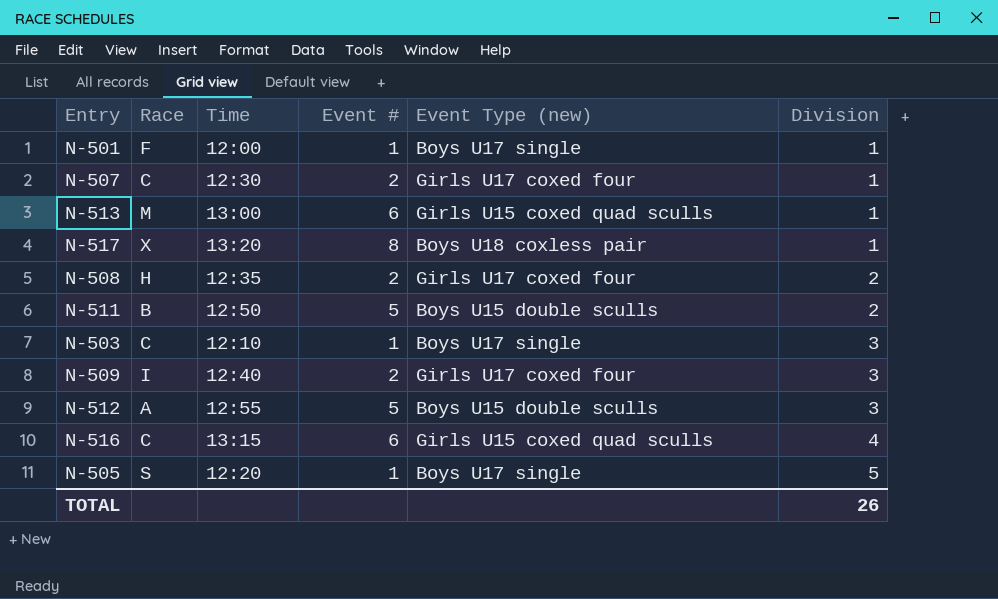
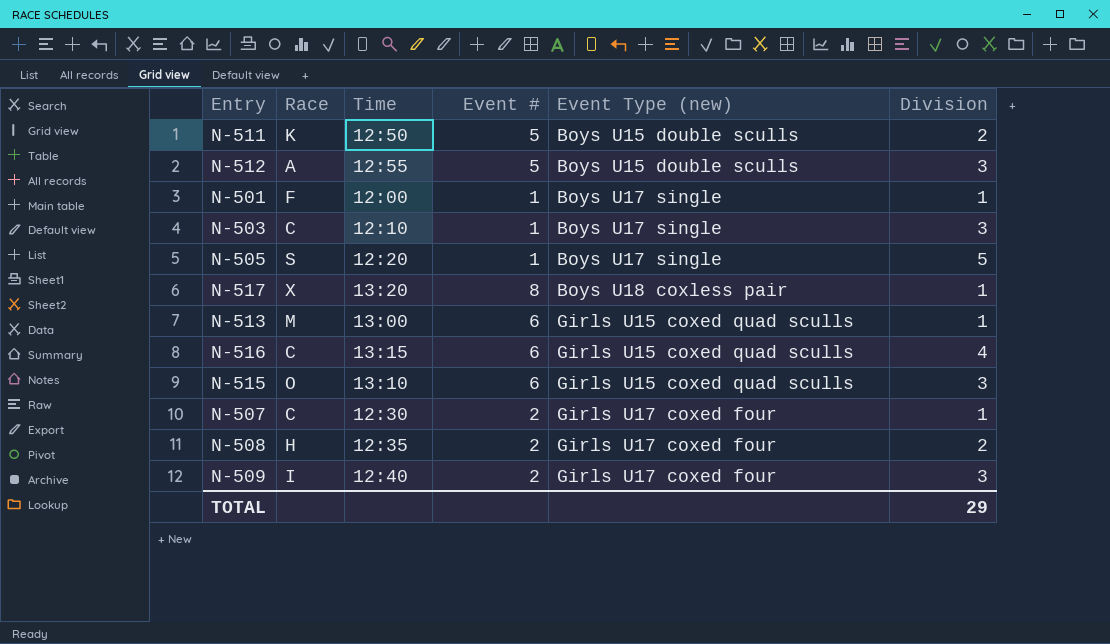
row order: Division ascending -> Event Type (new) ascending
N-511 | Race: B -> K
row N-515: none -> O | 13:10 | 6 | Girls U15 coxed quad sculls | 3
TOTAL | Division: 26 -> 29

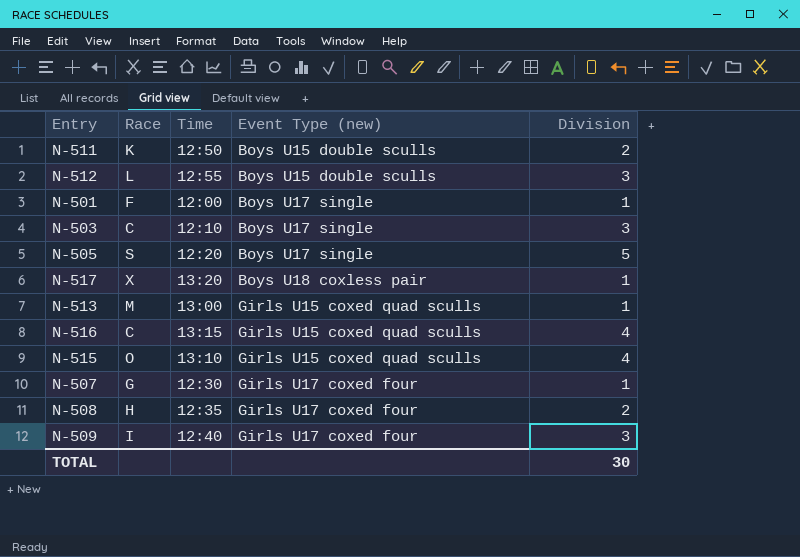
column Event # | position: 4 -> none
N-512 | Race: A -> L
N-515 | Division: 3 -> 4
N-507 | Race: C -> G
TOTAL | Division: 29 -> 30

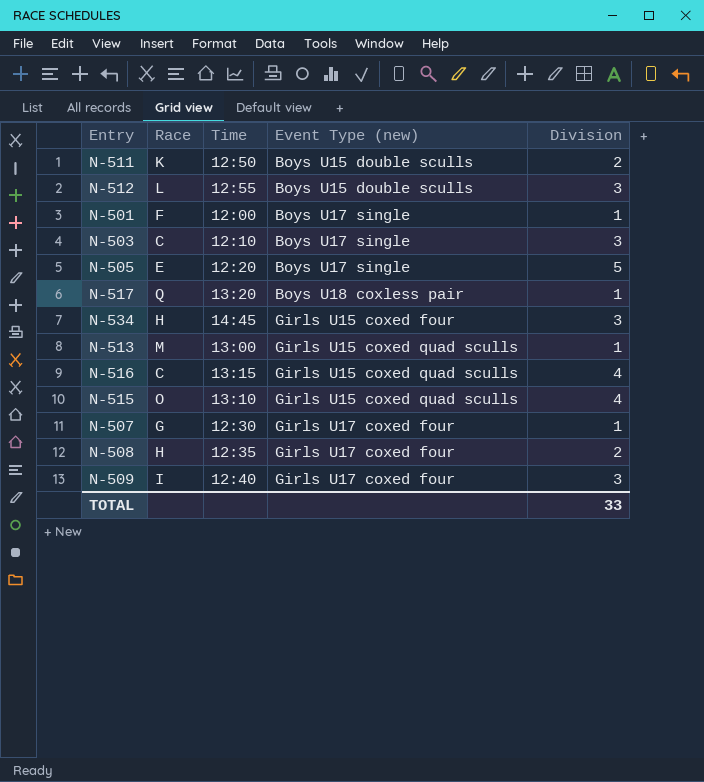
N-505 | Race: S -> E
N-517 | Race: X -> Q
row N-534: none -> H | 14:45 | Girls U15 coxed four | 3
TOTAL | Division: 30 -> 33

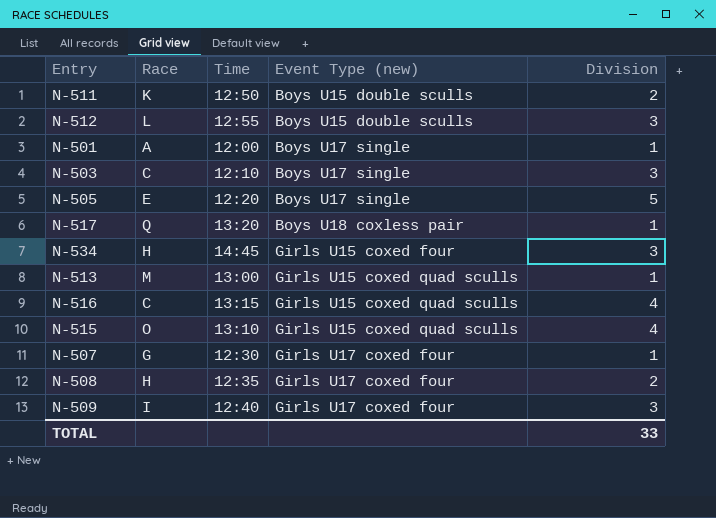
N-501 | Race: F -> A

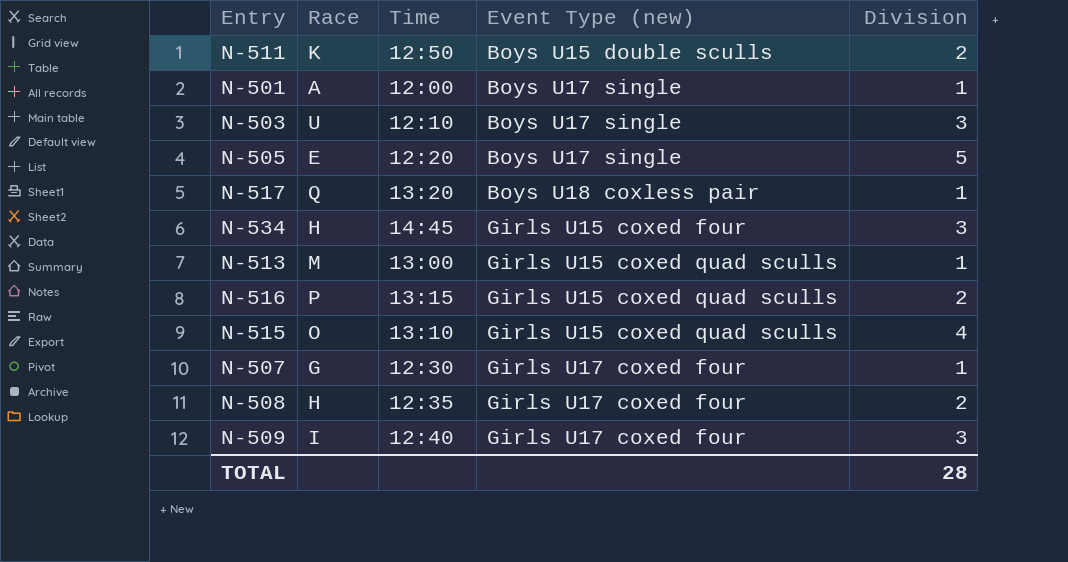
row N-512: L | 12:55 | Boys U15 double sculls | 3 -> none
N-503 | Race: C -> U
N-516 | Race: C -> P
N-516 | Division: 4 -> 2
TOTAL | Division: 33 -> 28

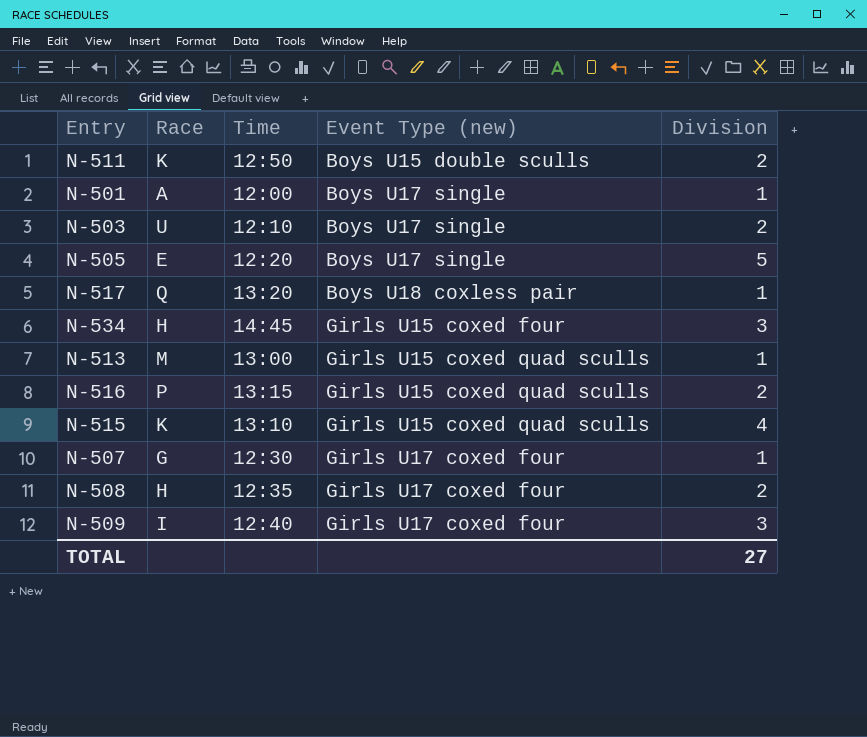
N-503 | Division: 3 -> 2
N-515 | Race: O -> K
TOTAL | Division: 28 -> 27

